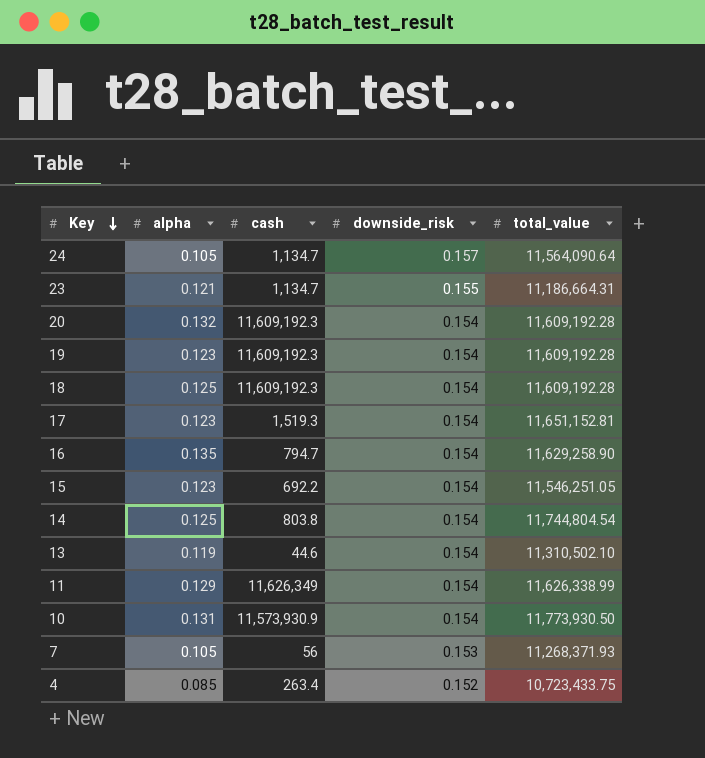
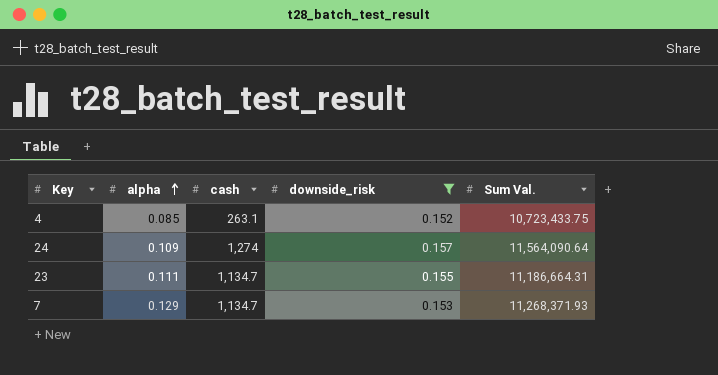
filter: none -> downside_risk != 0.154
row order: Key descending -> alpha ascending
column name: total_value -> Sum Val.
4 | cash: 263.4 -> 263.1
24 | alpha: 0.105 -> 0.109
24 | cash: 1,134.7 -> 1,274
23 | alpha: 0.121 -> 0.111
7 | alpha: 0.105 -> 0.129
7 | cash: 56 -> 1,134.7

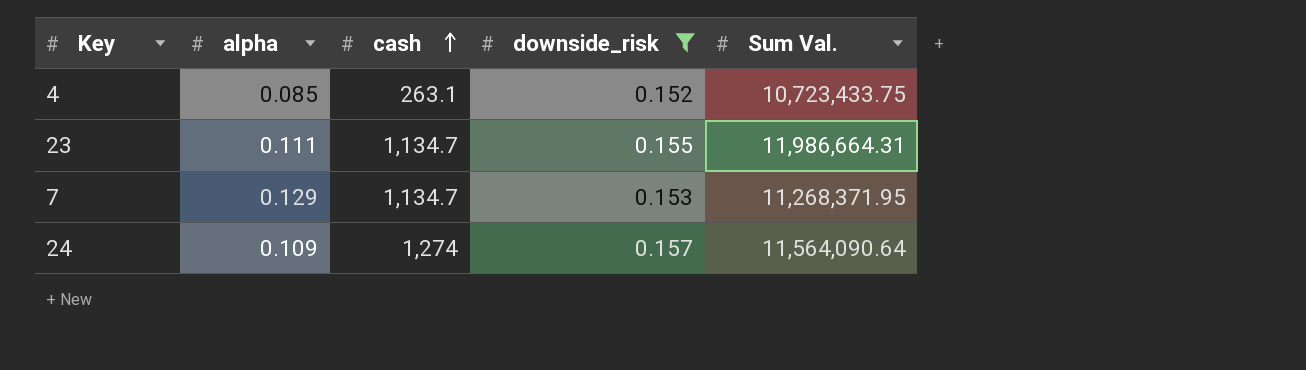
row order: alpha ascending -> cash ascending
23 | Sum Val.: 11,186,664.31 -> 11,986,664.31
7 | Sum Val.: 11,268,371.93 -> 11,268,371.95

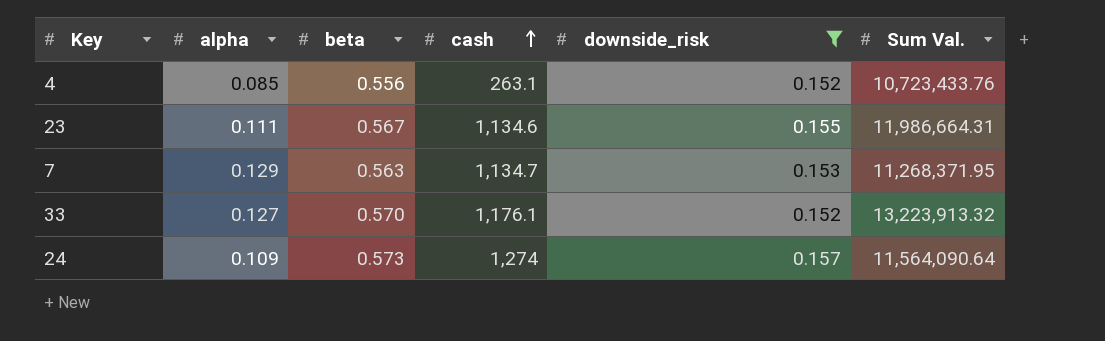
column beta | position: none -> 3
4 | Sum Val.: 10,723,433.75 -> 10,723,433.76
23 | cash: 1,134.7 -> 1,134.6
row 33: none -> 0.127 | 0.570 | 1,176.1 | 0.152 | 13,223,913.32

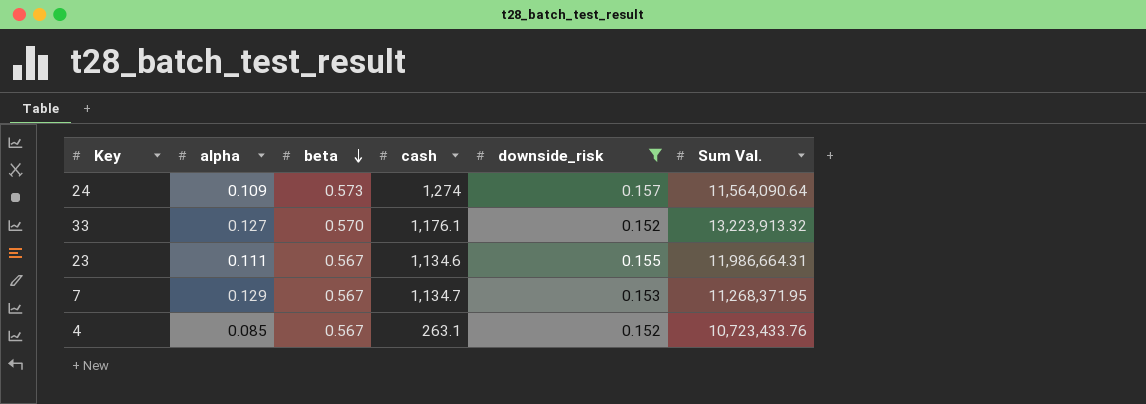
row order: cash ascending -> beta descending
7 | beta: 0.563 -> 0.567
4 | beta: 0.556 -> 0.567

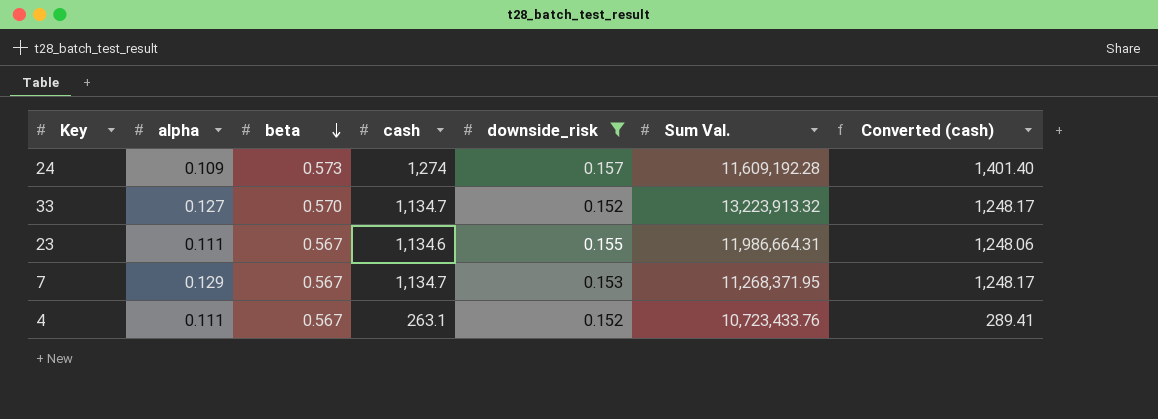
column Converted (cash) | formula: none -> [cash] * 1.1
24 | Sum Val.: 11,564,090.64 -> 11,609,192.28
33 | cash: 1,176.1 -> 1,134.7
4 | alpha: 0.085 -> 0.111

